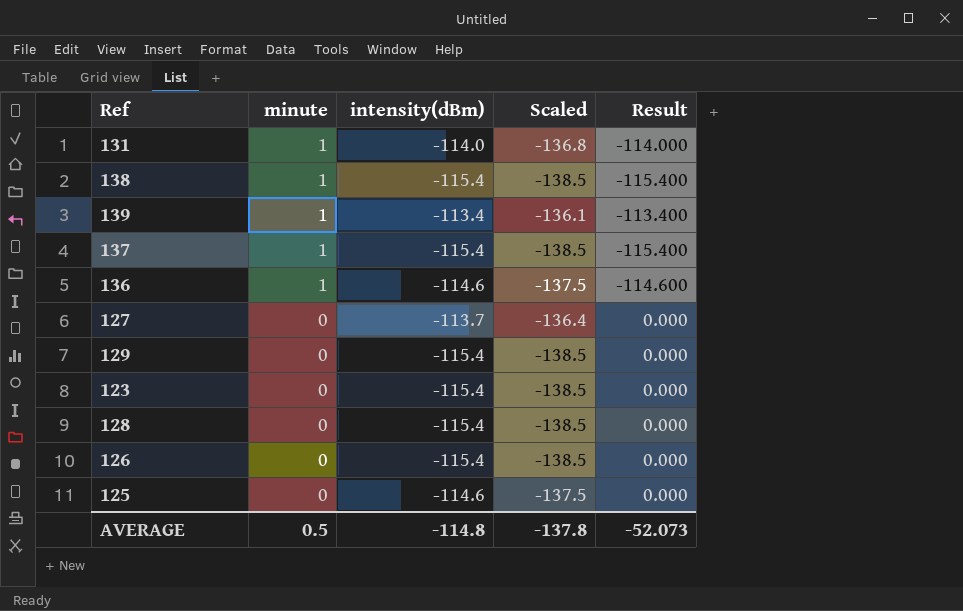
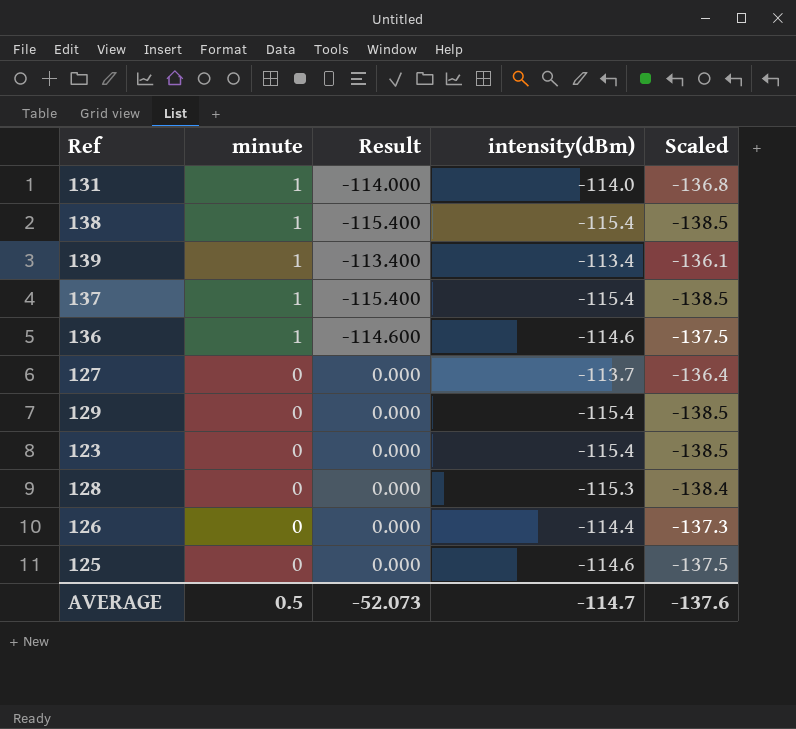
column Result | position: 5 -> 3
128 | intensity(dBm): -115.4 -> -115.3
128 | Scaled: -138.5 -> -138.4
126 | intensity(dBm): -115.4 -> -114.4
126 | Scaled: -138.5 -> -137.3
AVERAGE | intensity(dBm): -114.8 -> -114.7
AVERAGE | Scaled: -137.8 -> -137.6

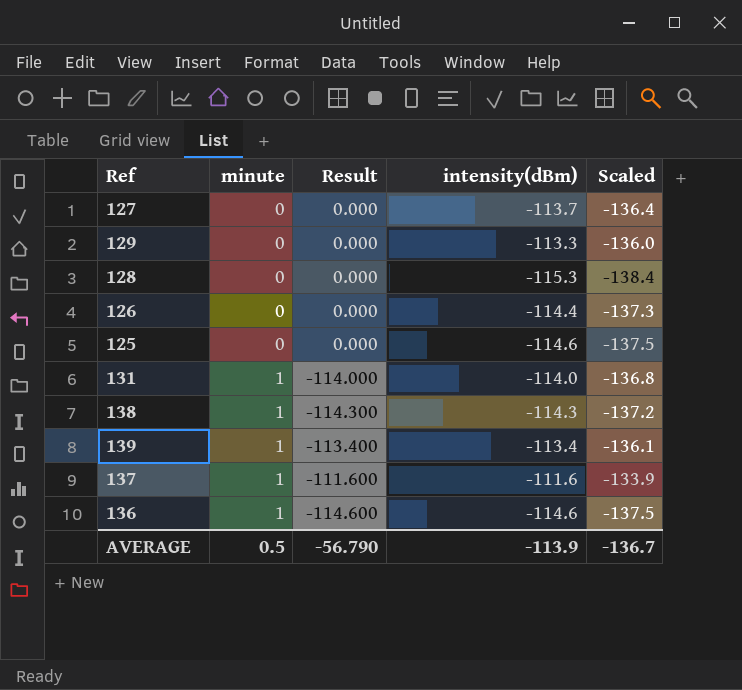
row order: minute descending -> minute ascending
row 123: 0 | 0.000 | -115.4 | -138.5 -> none
129 | intensity(dBm): -115.4 -> -113.3
129 | Scaled: -138.5 -> -136.0
138 | Result: -115.400 -> -114.300
138 | intensity(dBm): -115.4 -> -114.3
138 | Scaled: -138.5 -> -137.2
137 | Result: -115.400 -> -111.600
137 | intensity(dBm): -115.4 -> -111.6
137 | Scaled: -138.5 -> -133.9
AVERAGE | Result: -52.073 -> -56.790
AVERAGE | intensity(dBm): -114.7 -> -113.9
AVERAGE | Scaled: -137.6 -> -136.7

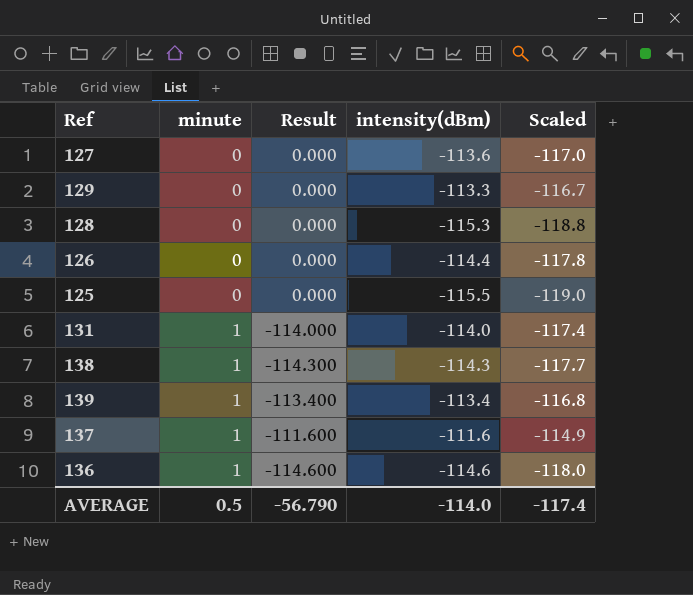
column Scaled | formula: [intensity(dBm)] * 1.2 -> [intensity(dBm)] * 1.03
127 | intensity(dBm): -113.7 -> -113.6
125 | intensity(dBm): -114.6 -> -115.5
AVERAGE | intensity(dBm): -113.9 -> -114.0
AVERAGE | Scaled: -136.7 -> -117.4

